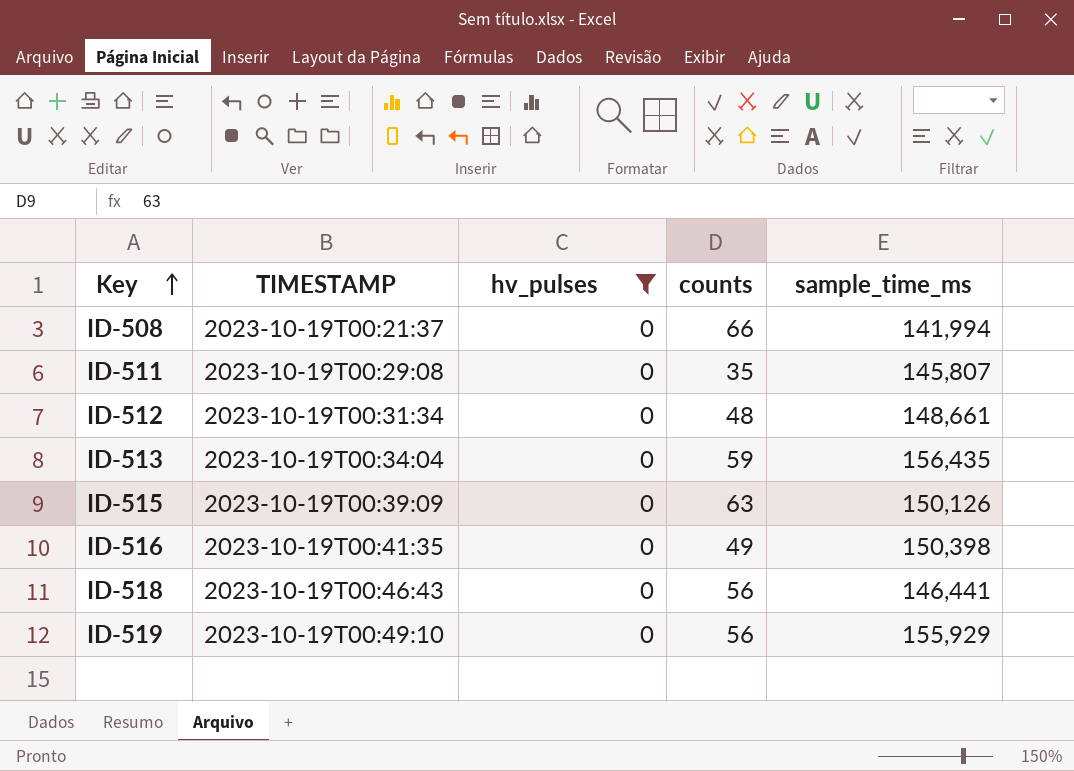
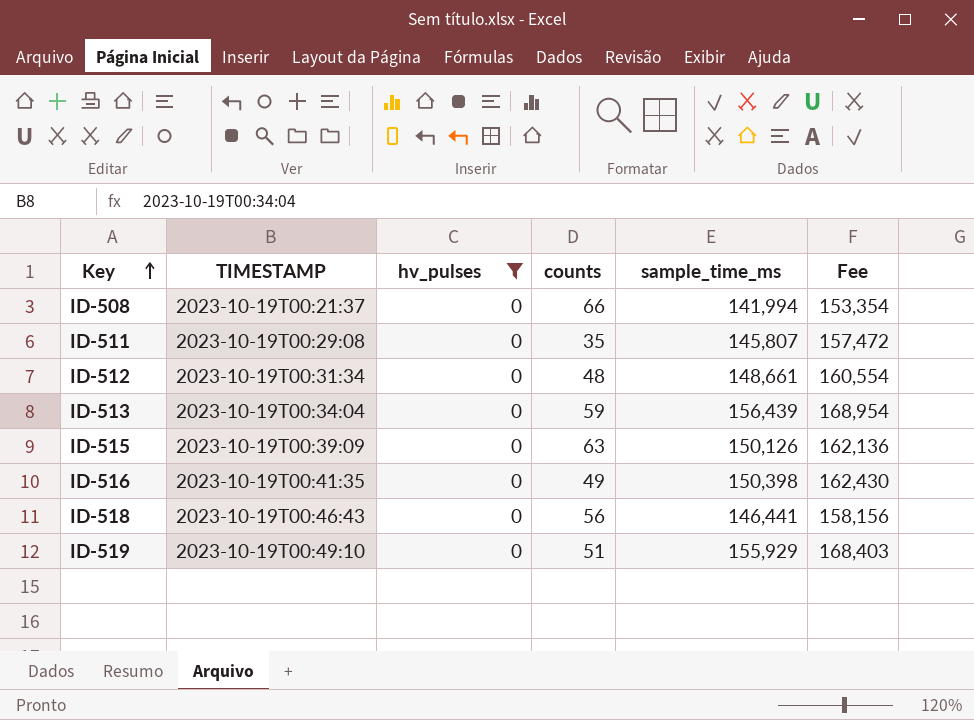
column Fee | formula: none -> [sample_time_ms] * 1.08
ID-513 | sample_time_ms: 156,435 -> 156,439
ID-519 | counts: 56 -> 51

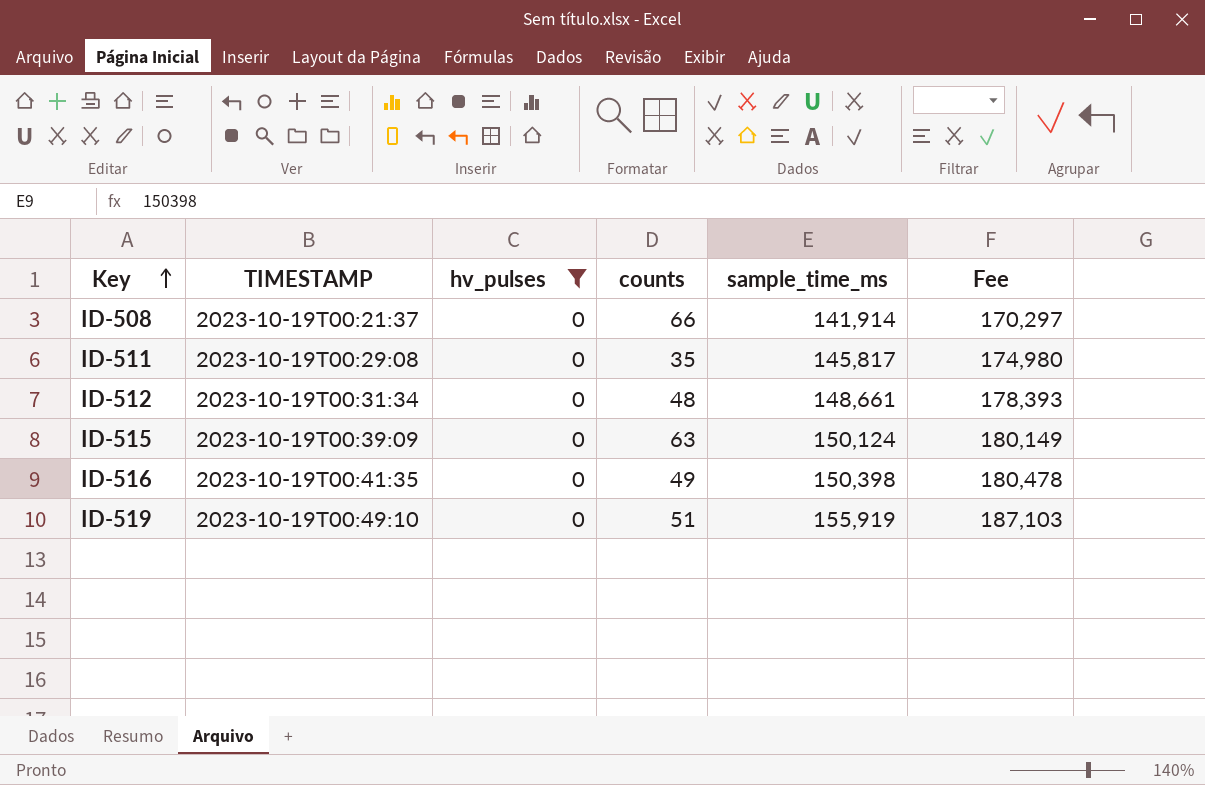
column Fee | formula: [sample_time_ms] * 1.08 -> [sample_time_ms] * 1.2
row ID-513: 2023-10-19T00:34:04 | 0 | 59 | 156,439 | 168,954 -> none
row ID-518: 2023-10-19T00:46:43 | 0 | 56 | 146,441 | 158,156 -> none
ID-508 | sample_time_ms: 141,994 -> 141,914
ID-511 | sample_time_ms: 145,807 -> 145,817
ID-515 | sample_time_ms: 150,126 -> 150,124
ID-519 | sample_time_ms: 155,929 -> 155,919

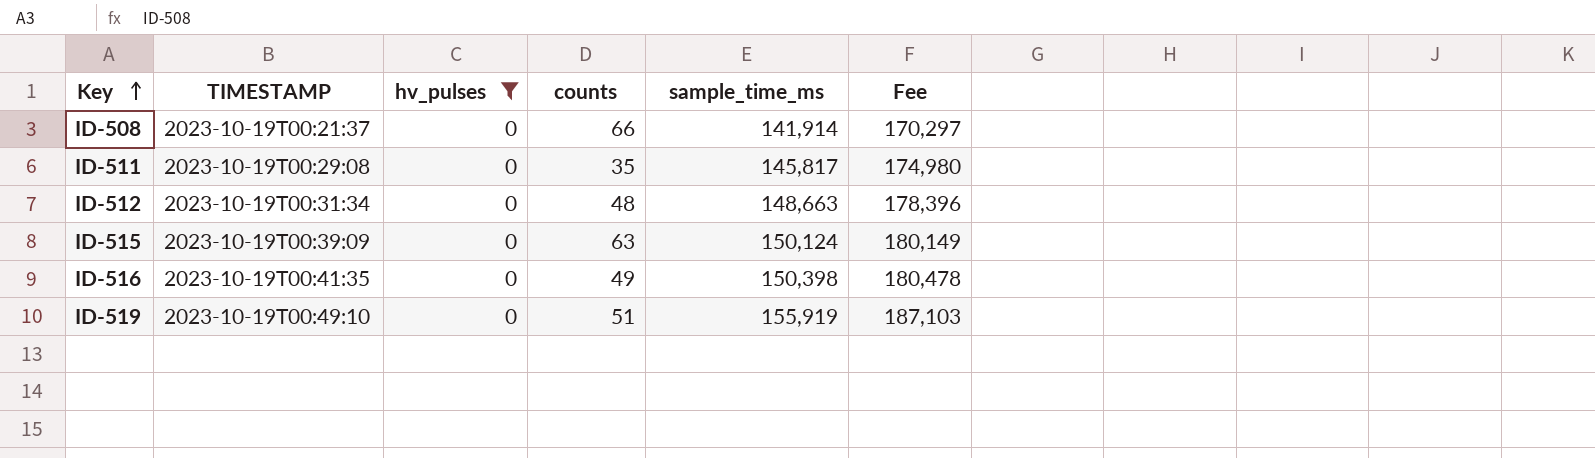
ID-512 | sample_time_ms: 148,661 -> 148,663
ID-512 | Fee: 178,393 -> 178,396

